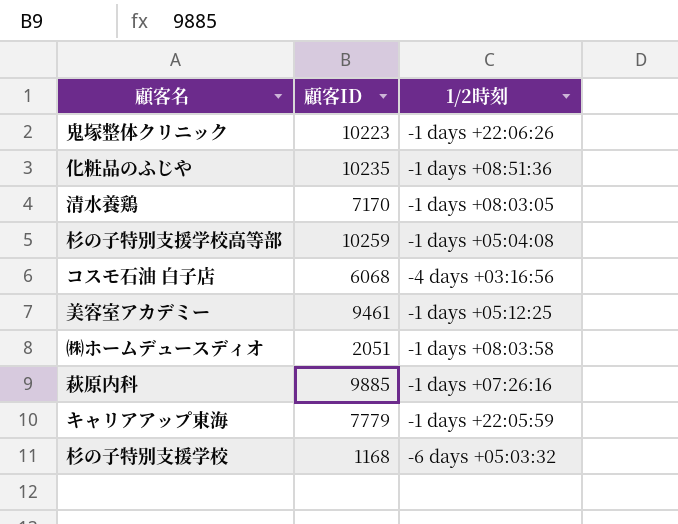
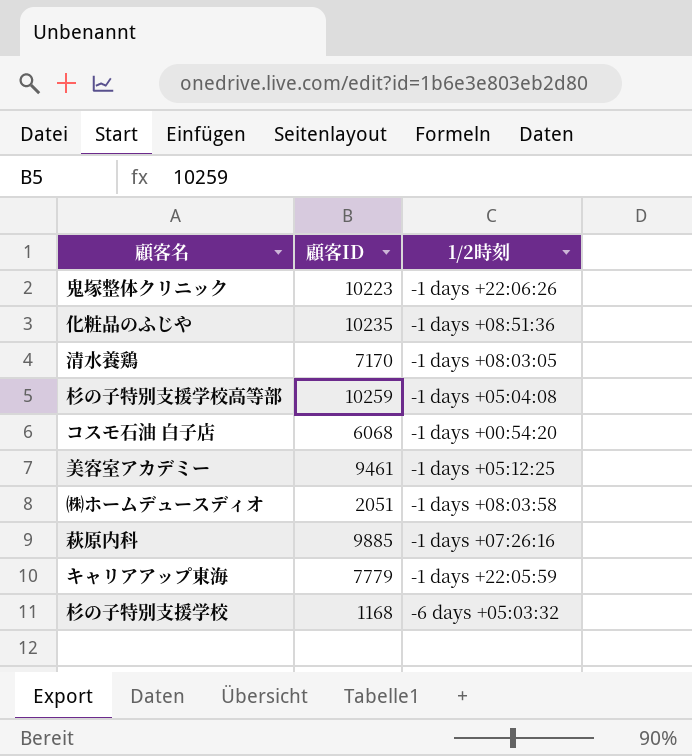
コスモ石油 白子店 | 1/2時刻: -4 days +03:16:56 -> -1 days +00:54:20

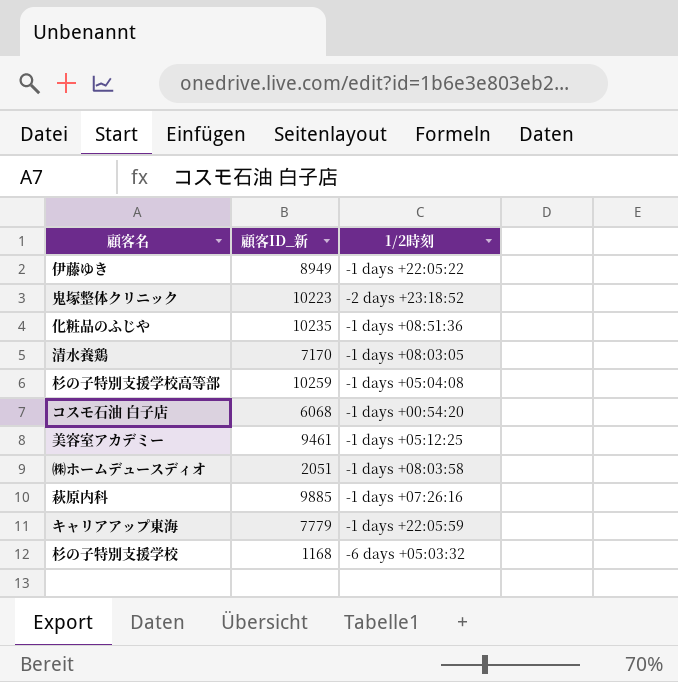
column name: 顧客ID -> 顧客ID_新
row 伊藤ゆき: none -> 8949 | -1 days +22:05:22
鬼塚整体クリニック | 1/2時刻: -1 days +22:06:26 -> -2 days +23:18:52

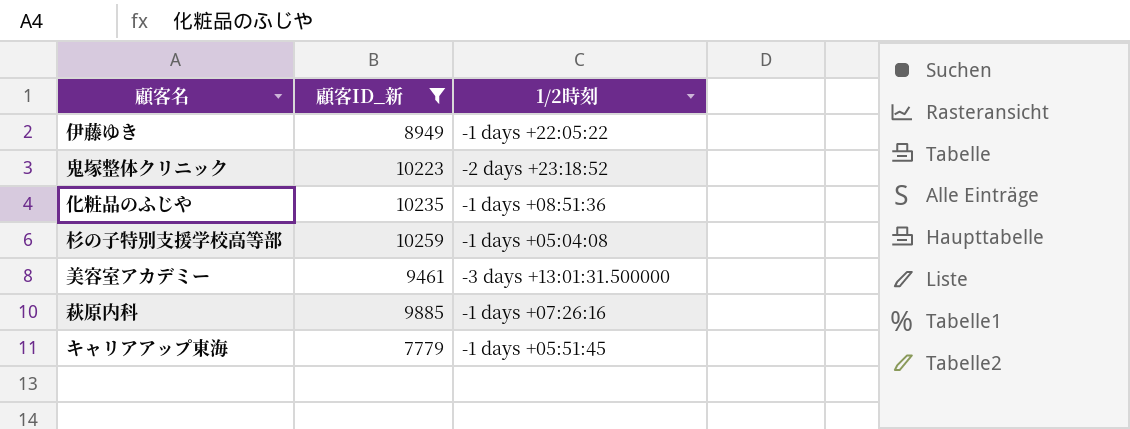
filter: none -> 顧客ID_新 >= 7779
美容室アカデミー | 1/2時刻: -1 days +05:12:25 -> -3 days +13:01:31.500000
キャリアアップ東海 | 1/2時刻: -1 days +22:05:59 -> -1 days +05:51:45

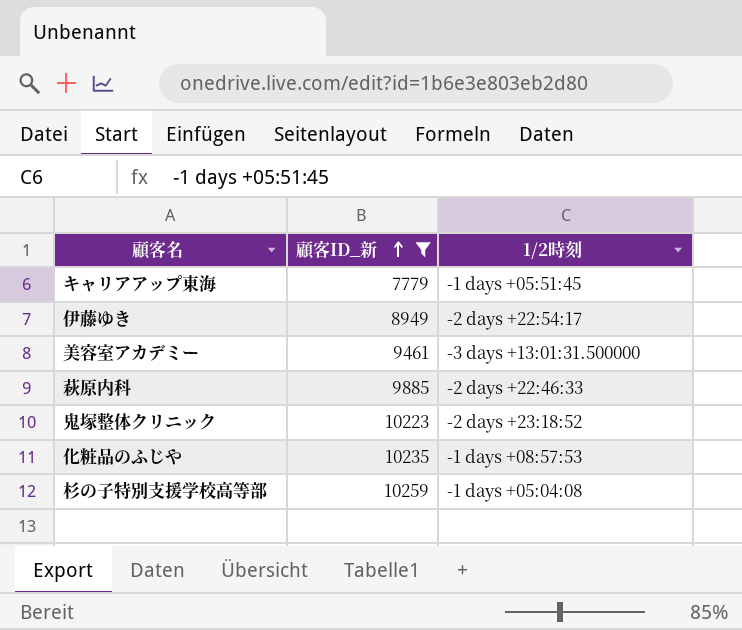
row order: none -> 顧客ID_新 ascending
伊藤ゆき | 1/2時刻: -1 days +22:05:22 -> -2 days +22:54:17
萩原内科 | 1/2時刻: -1 days +07:26:16 -> -2 days +22:46:33
化粧品のふじや | 1/2時刻: -1 days +08:51:36 -> -1 days +08:57:53

